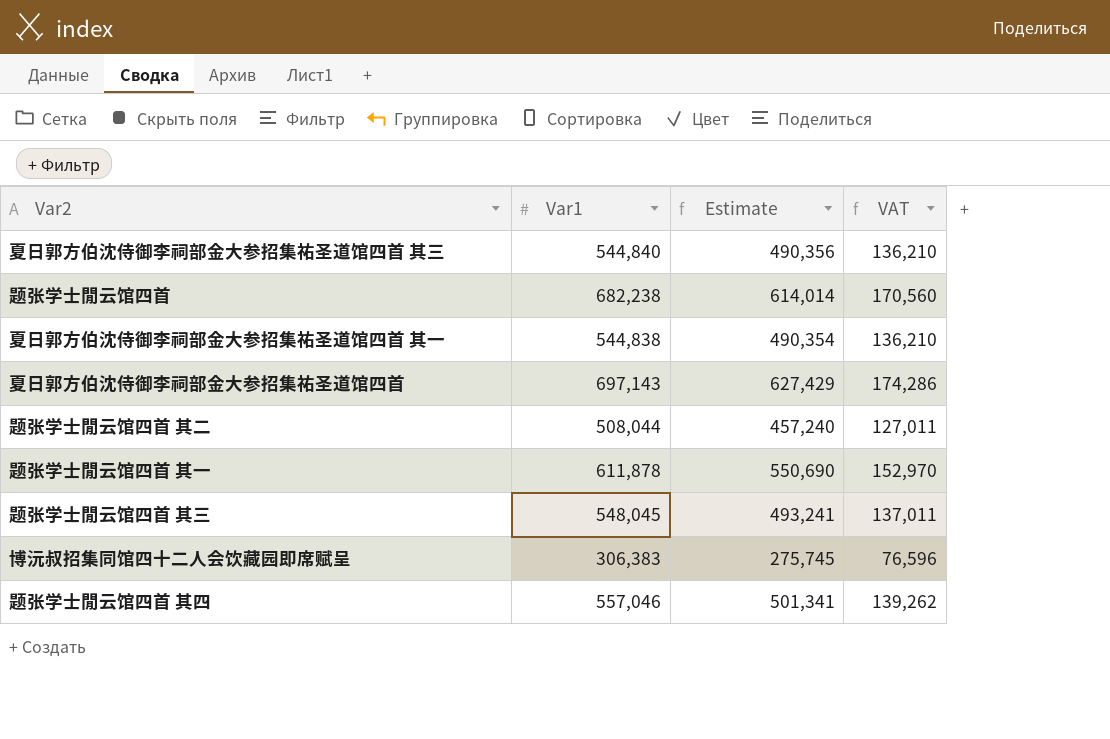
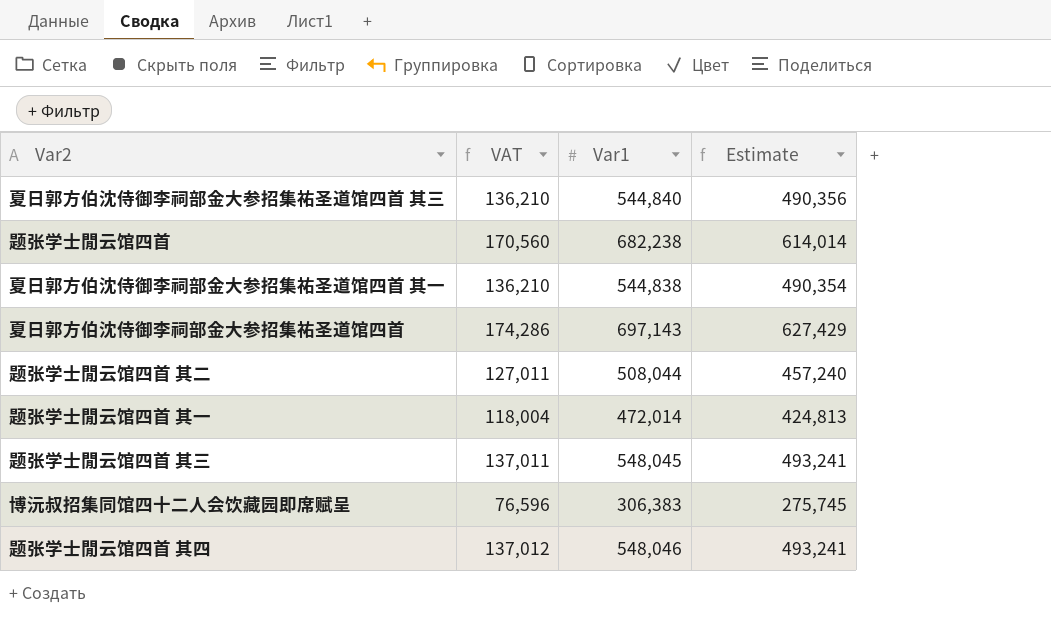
column VAT | position: 4 -> 2
题张学士閒云馆四首 其一 | VAT: 152,970 -> 118,004
题张学士閒云馆四首 其一 | Var1: 611,878 -> 472,014
题张学士閒云馆四首 其一 | Estimate: 550,690 -> 424,813
题张学士閒云馆四首 其四 | VAT: 139,262 -> 137,012
题张学士閒云馆四首 其四 | Var1: 557,046 -> 548,046
题张学士閒云馆四首 其四 | Estimate: 501,341 -> 493,241

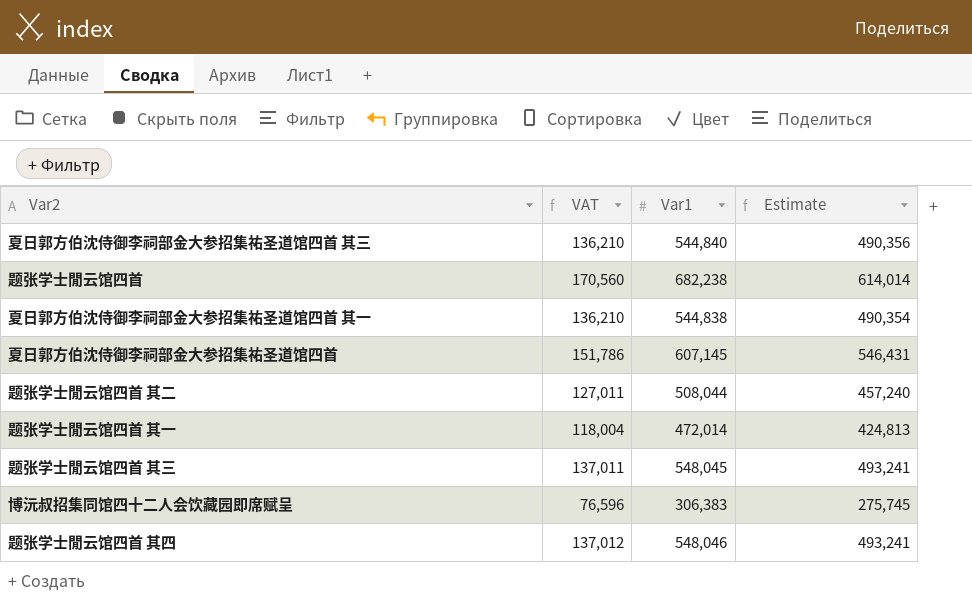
夏日郭方伯沈侍御李祠部金大参招集祐圣道馆四首 | VAT: 174,286 -> 151,786
夏日郭方伯沈侍御李祠部金大参招集祐圣道馆四首 | Var1: 697,143 -> 607,145
夏日郭方伯沈侍御李祠部金大参招集祐圣道馆四首 | Estimate: 627,429 -> 546,431

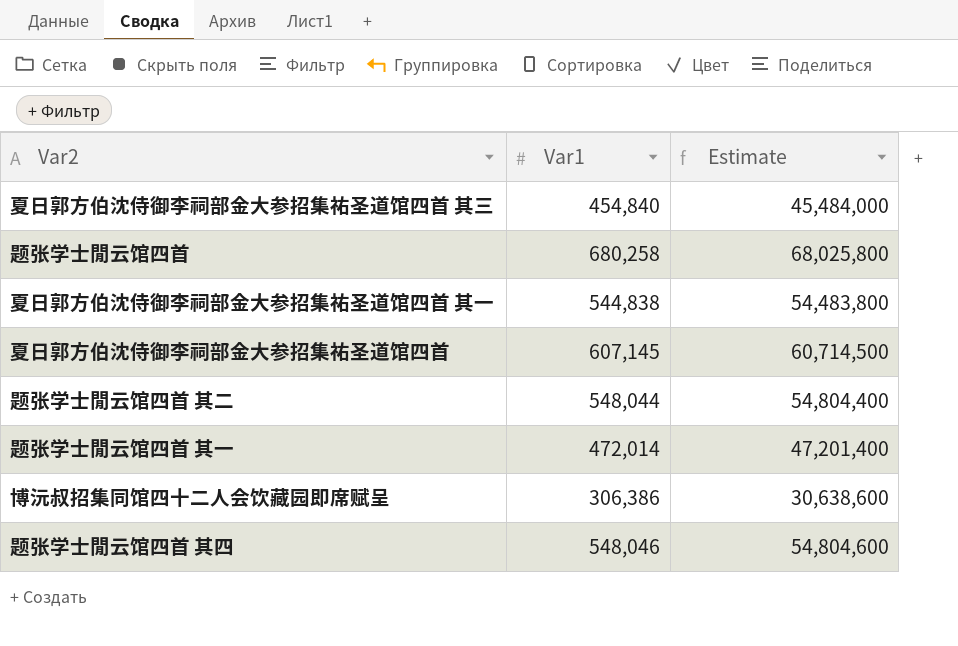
column VAT | formula: [Var1] * 0.25 -> none
column Estimate | formula: [Var1] * 0.9 -> [Var1] * 100
row 题张学士閒云馆四首 其三: 137,011 | 548,045 | 493,241 -> none
夏日郭方伯沈侍御李祠部金大参招集祐圣道馆四首 其三 | Var1: 544,840 -> 454,840
题张学士閒云馆四首 | Var1: 682,238 -> 680,258
题张学士閒云馆四首 其二 | Var1: 508,044 -> 548,044
博沅叔招集同馆四十二人会饮藏园即席赋呈 | Var1: 306,383 -> 306,386

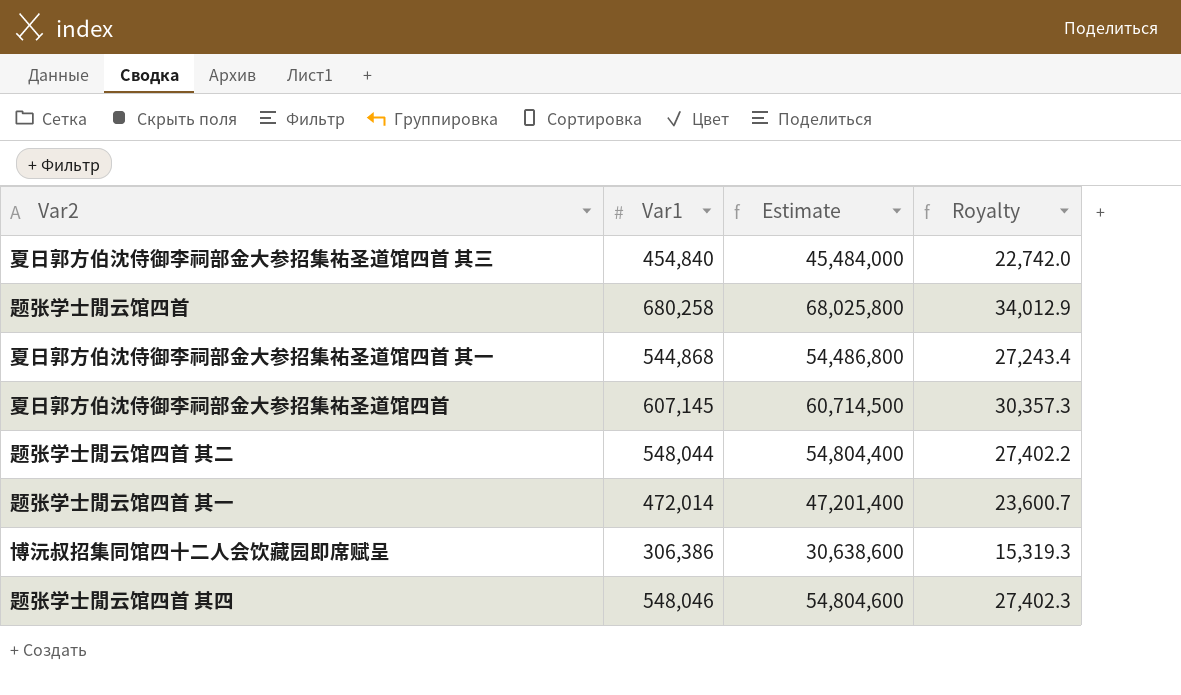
column Royalty | formula: none -> [Var1] * 0.05
夏日郭方伯沈侍御李祠部金大参招集祐圣道馆四首 其一 | Var1: 544,838 -> 544,868
夏日郭方伯沈侍御李祠部金大参招集祐圣道馆四首 其一 | Estimate: 54,483,800 -> 54,486,800

